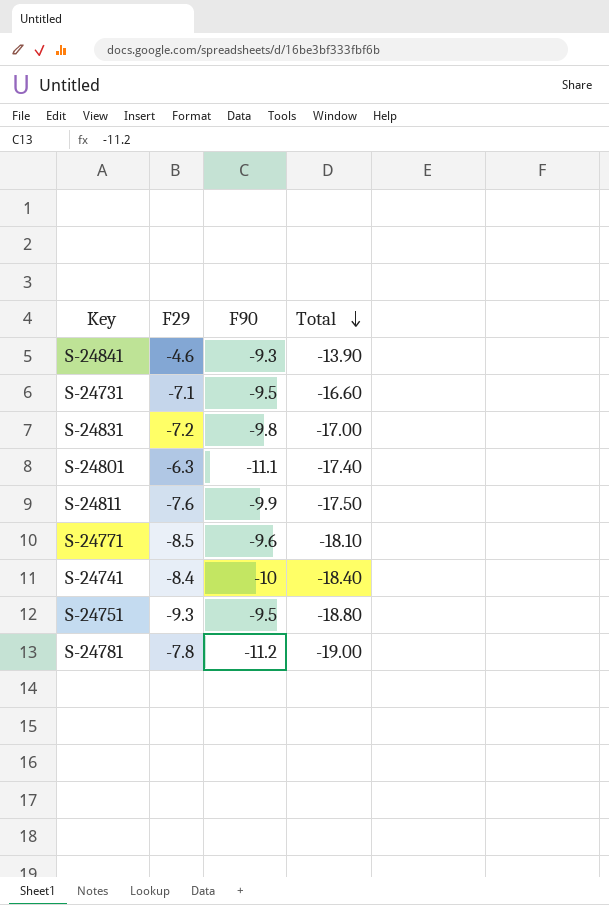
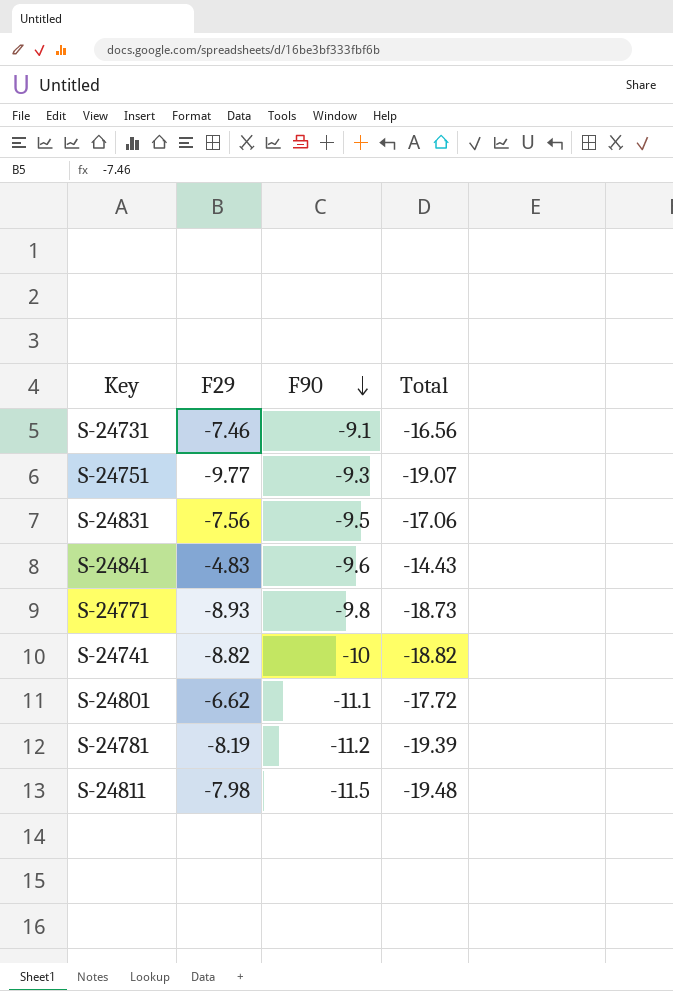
row order: Total descending -> F90 descending
S-24731 | F29: -7.1 -> -7.46
S-24731 | F90: -9.5 -> -9.1
S-24731 | Total: -16.60 -> -16.56
S-24751 | F29: -9.3 -> -9.77
S-24751 | F90: -9.5 -> -9.3
S-24751 | Total: -18.80 -> -19.07
S-24831 | F29: -7.2 -> -7.56
S-24831 | F90: -9.8 -> -9.5
S-24831 | Total: -17.00 -> -17.06
S-24841 | F29: -4.6 -> -4.83
S-24841 | F90: -9.3 -> -9.6
S-24841 | Total: -13.90 -> -14.43
S-24771 | F29: -8.5 -> -8.93
S-24771 | F90: -9.6 -> -9.8
S-24771 | Total: -18.10 -> -18.73
S-24741 | F29: -8.4 -> -8.82
S-24741 | Total: -18.40 -> -18.82
S-24801 | F29: -6.3 -> -6.62
S-24801 | Total: -17.40 -> -17.72
S-24781 | F29: -7.8 -> -8.19
S-24781 | Total: -19.00 -> -19.39
S-24811 | F29: -7.6 -> -7.98
S-24811 | F90: -9.9 -> -11.5
S-24811 | Total: -17.50 -> -19.48

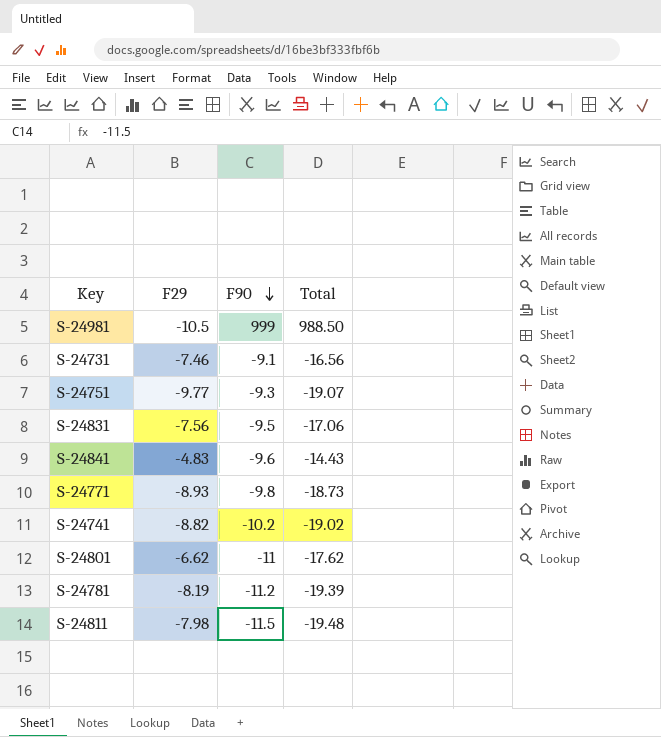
row S-24981: none -> -10.5 | 999 | 988.50
S-24741 | F90: -10 -> -10.2
S-24741 | Total: -18.82 -> -19.02
S-24801 | F90: -11.1 -> -11
S-24801 | Total: -17.72 -> -17.62

